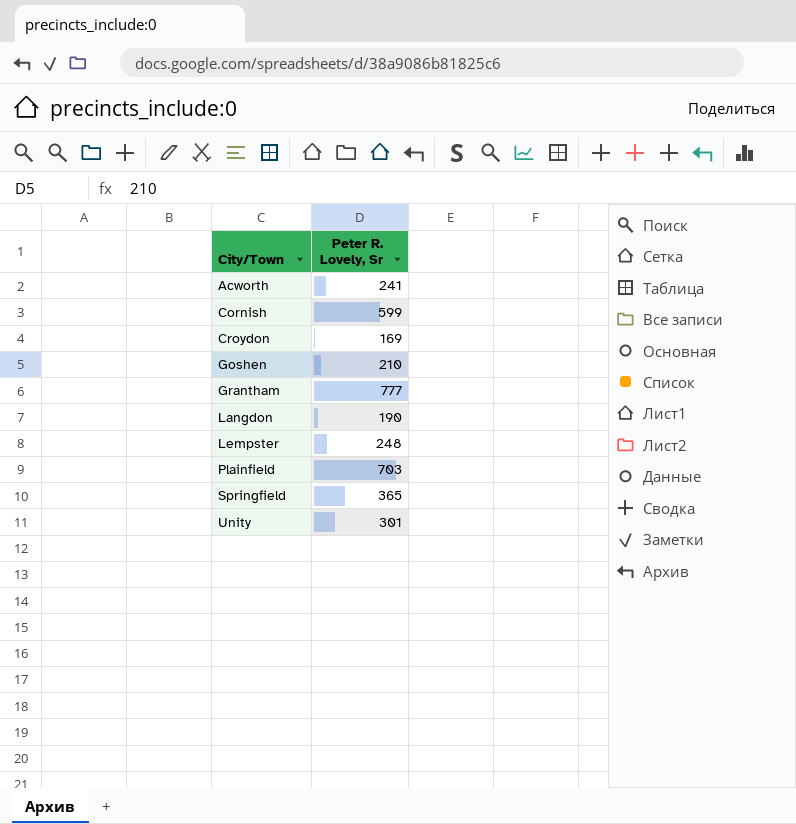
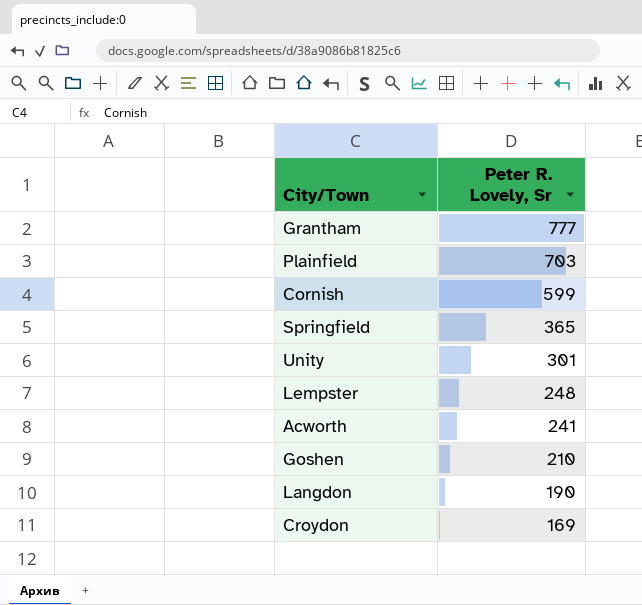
row order: City/Town ascending -> Peter R. Lovely, Sr descending

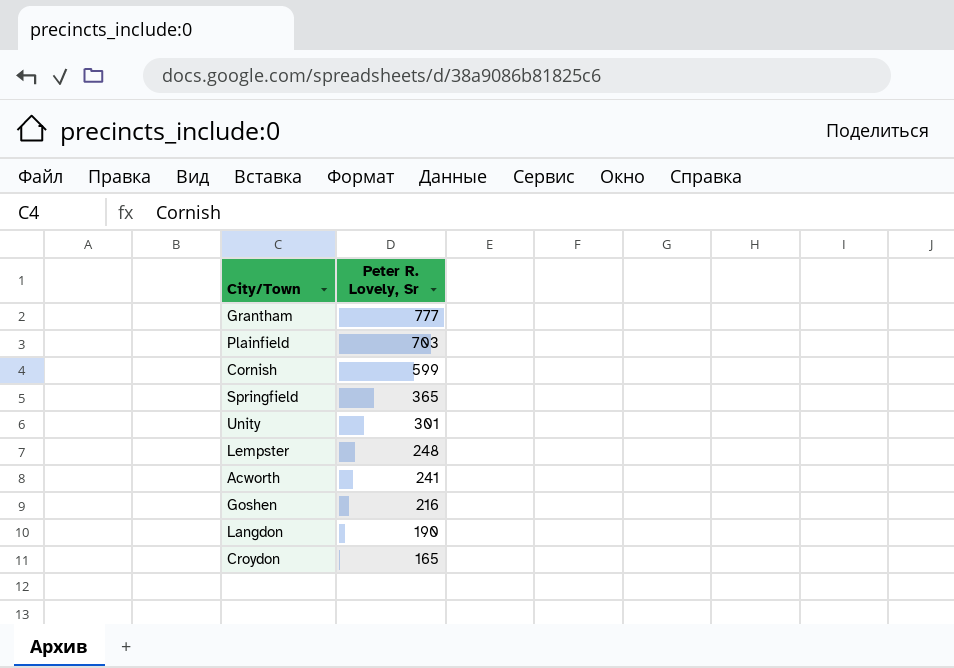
Goshen | Peter R. Lovely, Sr: 210 -> 216
Croydon | Peter R. Lovely, Sr: 169 -> 165

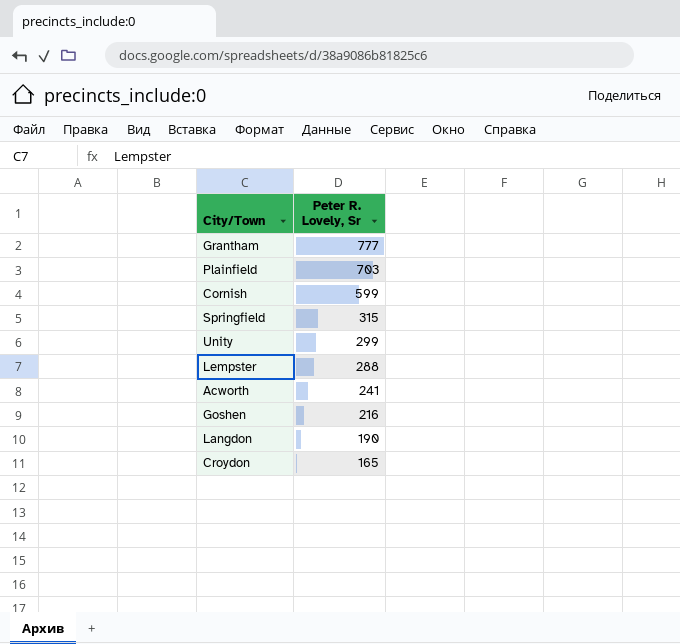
Springfield | Peter R. Lovely, Sr: 365 -> 315
Unity | Peter R. Lovely, Sr: 301 -> 299
Lempster | Peter R. Lovely, Sr: 248 -> 288

